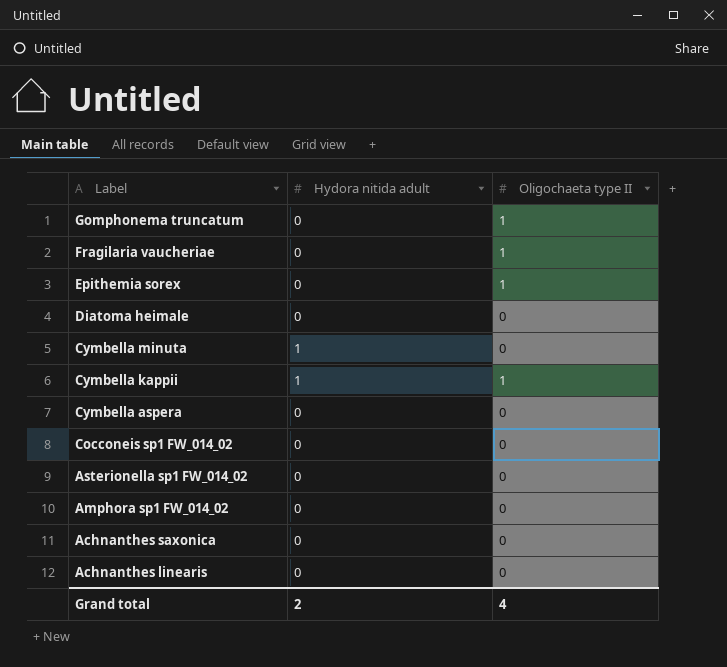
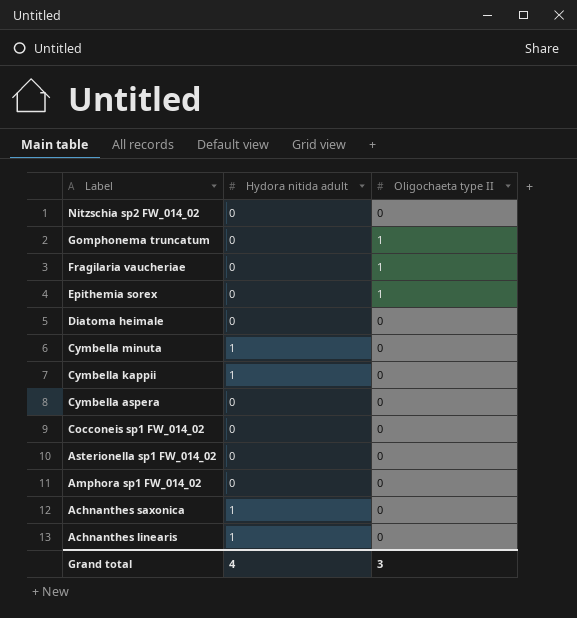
row Nitzschia sp2 FW_014_02: none -> 0 | 0
Cymbella kappii | Oligochaeta type II: 1 -> 0
Achnanthes saxonica | Hydora nitida adult: 0 -> 1
Achnanthes linearis | Hydora nitida adult: 0 -> 1
Grand total | Hydora nitida adult: 2 -> 4
Grand total | Oligochaeta type II: 4 -> 3

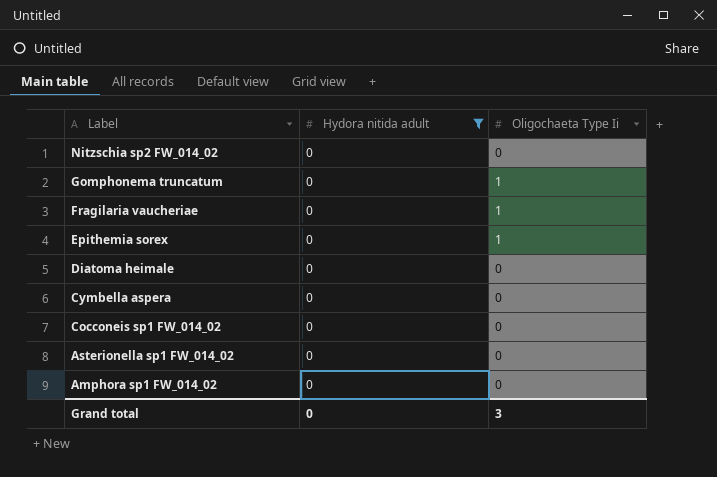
filter: none -> Hydora nitida adult = 0
column name: Oligochaeta type II -> Oligochaeta Type Ii
Grand total | Hydora nitida adult: 4 -> 0

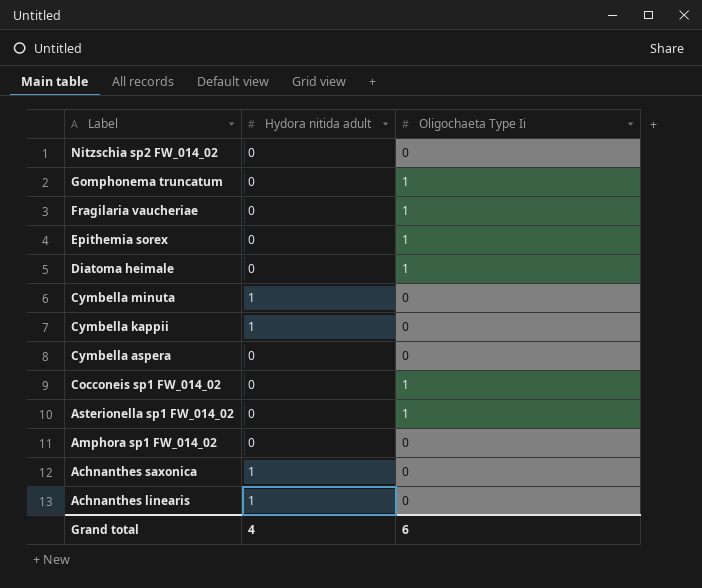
filter: Hydora nitida adult = 0 -> none
Diatoma heimale | Oligochaeta Type Ii: 0 -> 1
Cocconeis sp1 FW_014_02 | Oligochaeta Type Ii: 0 -> 1
Asterionella sp1 FW_014_02 | Oligochaeta Type Ii: 0 -> 1
Grand total | Hydora nitida adult: 0 -> 4
Grand total | Oligochaeta Type Ii: 3 -> 6

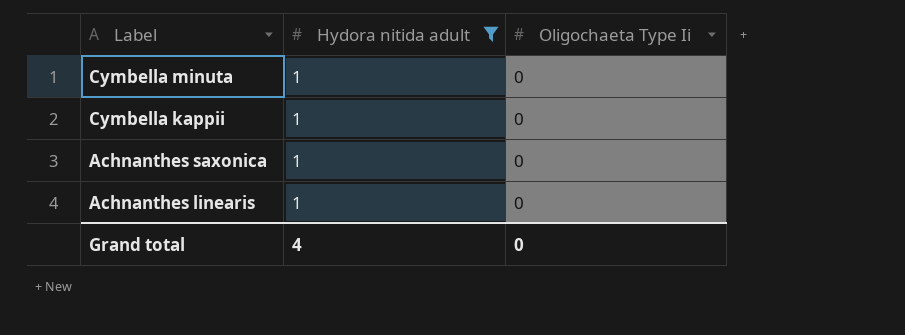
filter: none -> Hydora nitida adult = 1
Grand total | Oligochaeta Type Ii: 6 -> 0

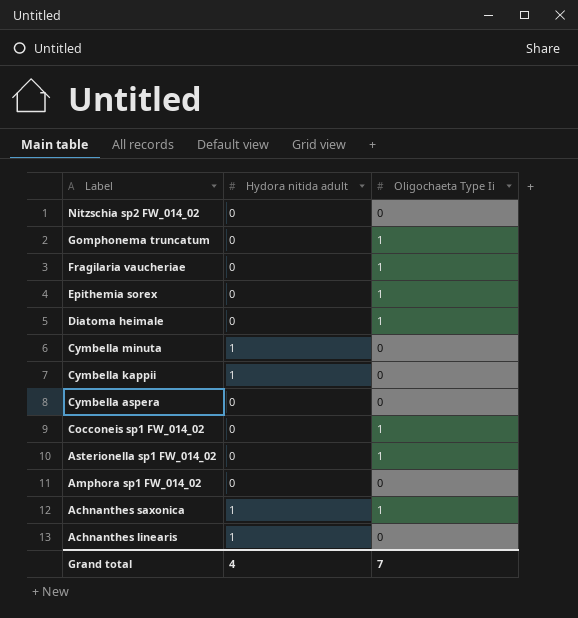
filter: Hydora nitida adult = 1 -> none
Achnanthes saxonica | Oligochaeta Type Ii: 0 -> 1
Grand total | Oligochaeta Type Ii: 0 -> 7

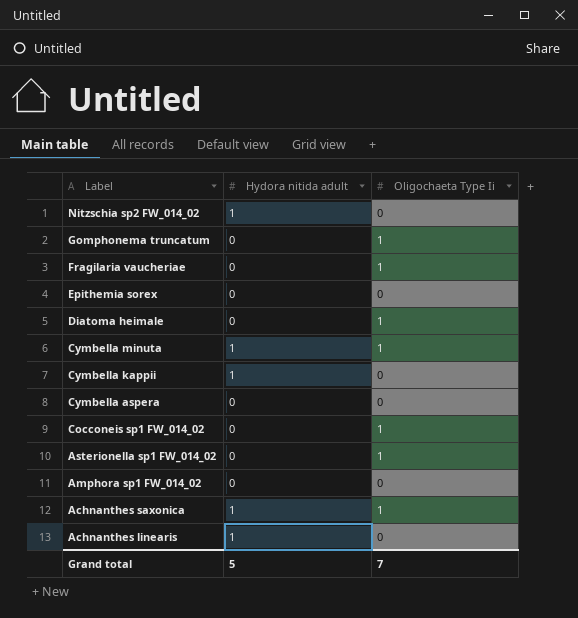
Nitzschia sp2 FW_014_02 | Hydora nitida adult: 0 -> 1
Epithemia sorex | Oligochaeta Type Ii: 1 -> 0
Cymbella minuta | Oligochaeta Type Ii: 0 -> 1
Grand total | Hydora nitida adult: 4 -> 5

